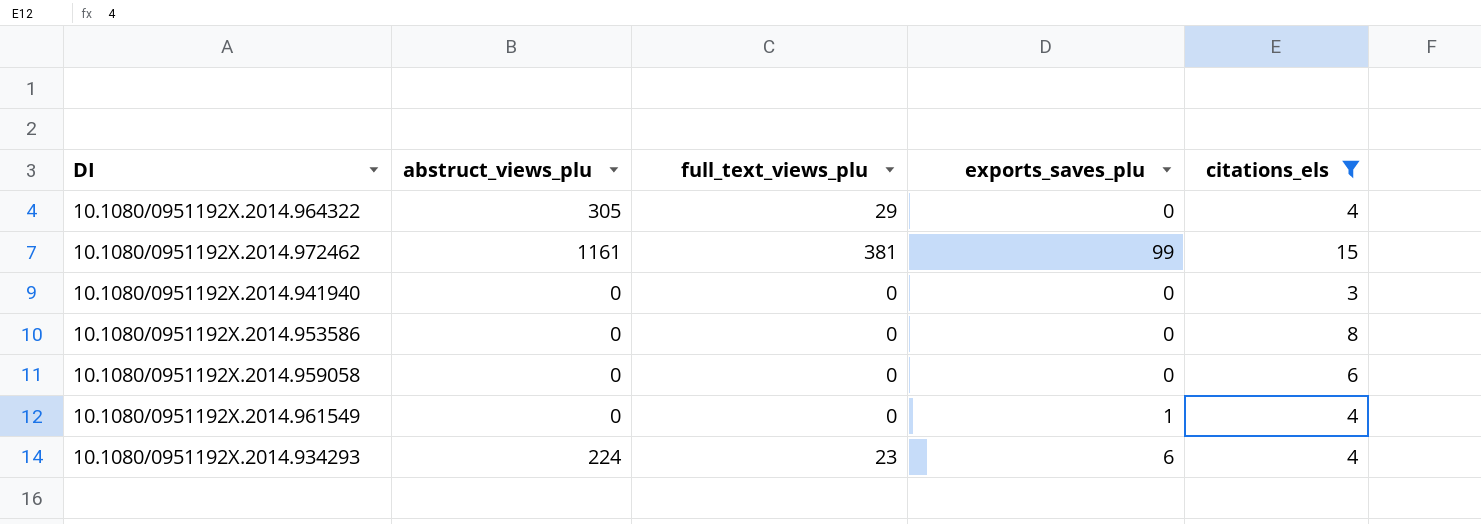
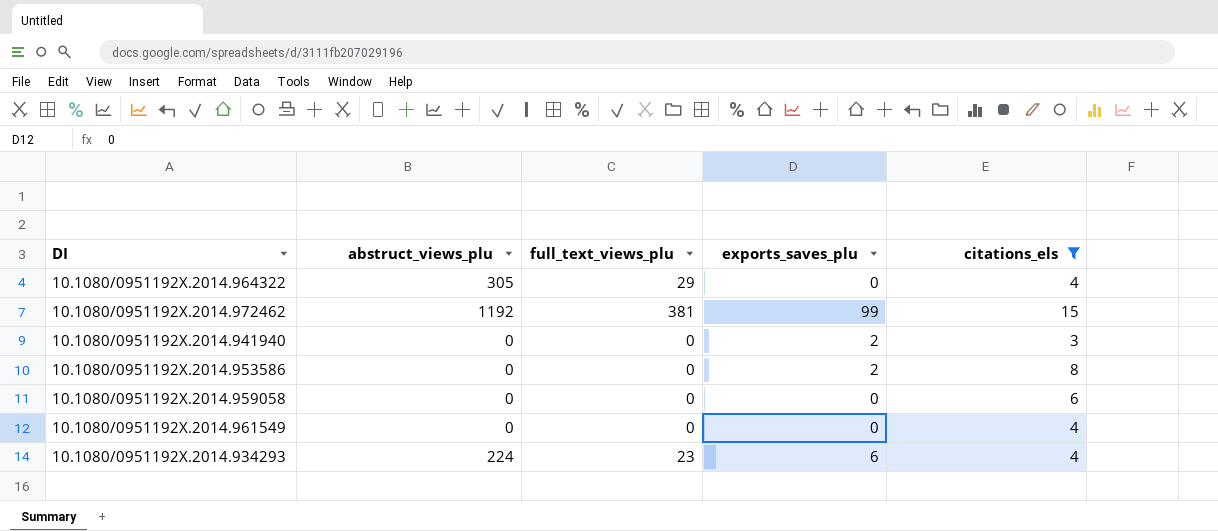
10.1080/0951192X.2014.972462 | abstruct_views_plu: 1161 -> 1192
10.1080/0951192X.2014.941940 | exports_saves_plu: 0 -> 2
10.1080/0951192X.2014.953586 | exports_saves_plu: 0 -> 2
10.1080/0951192X.2014.961549 | exports_saves_plu: 1 -> 0

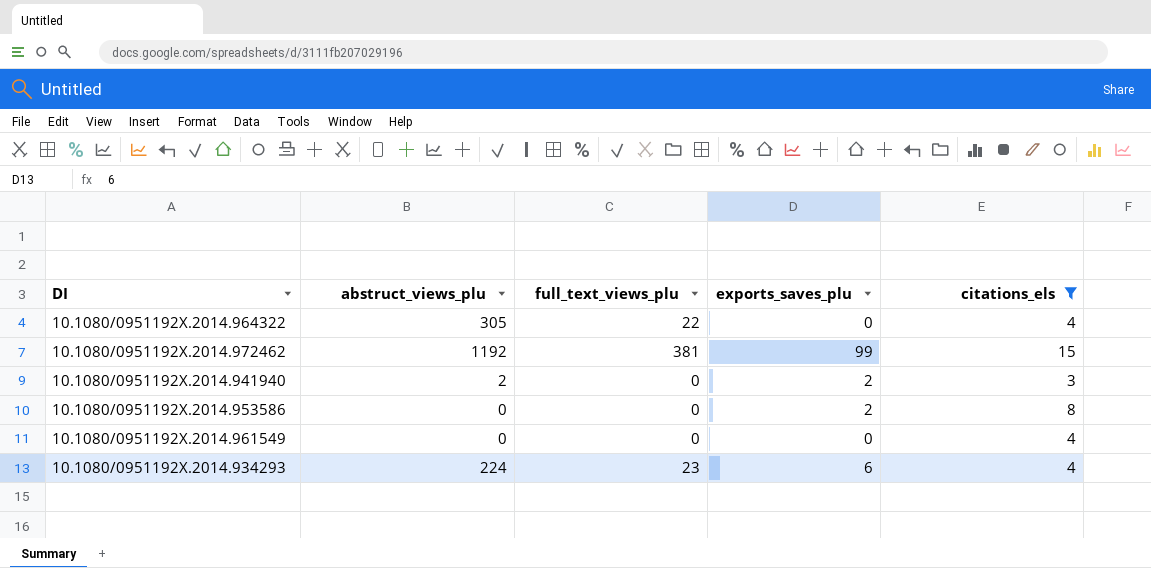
row 10.1080/0951192X.2014.959058: 0 | 0 | 0 | 6 -> none
10.1080/0951192X.2014.964322 | full_text_views_plu: 29 -> 22
10.1080/0951192X.2014.941940 | abstruct_views_plu: 0 -> 2

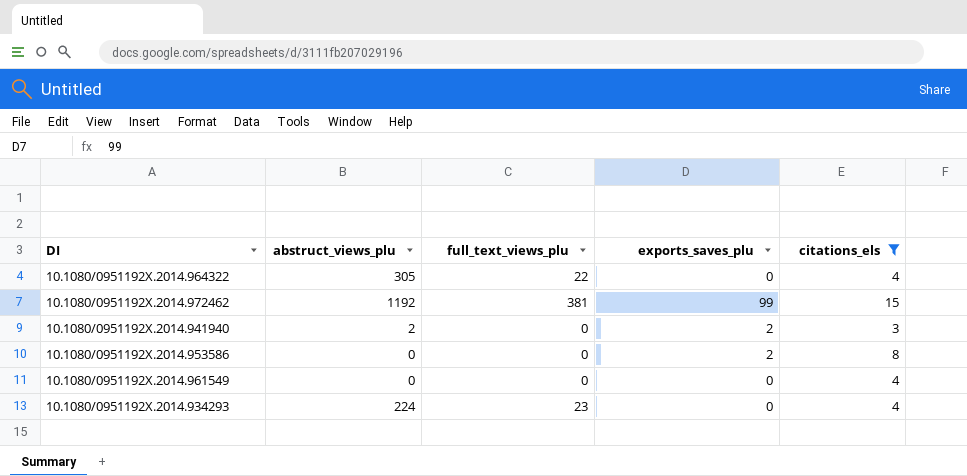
10.1080/0951192X.2014.934293 | exports_saves_plu: 6 -> 0

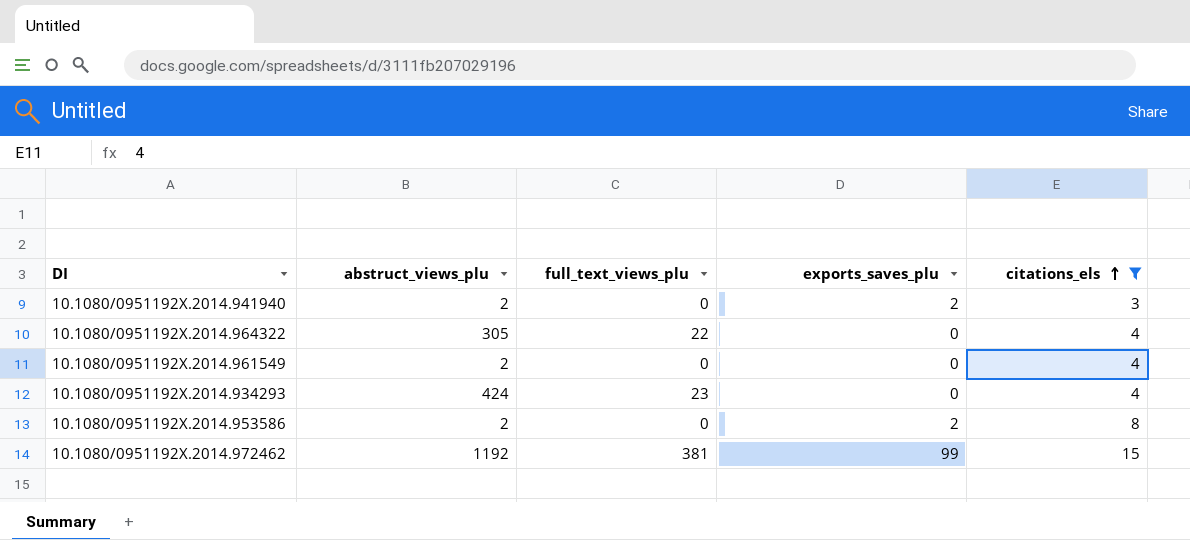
row order: none -> citations_els ascending
10.1080/0951192X.2014.961549 | abstruct_views_plu: 0 -> 2
10.1080/0951192X.2014.934293 | abstruct_views_plu: 224 -> 424
10.1080/0951192X.2014.953586 | abstruct_views_plu: 0 -> 2

